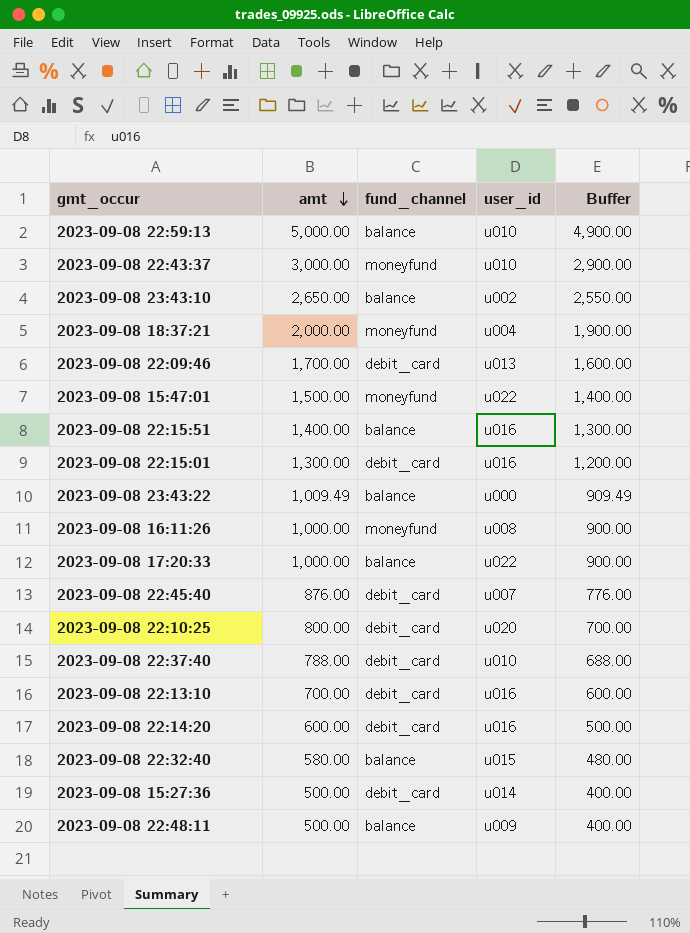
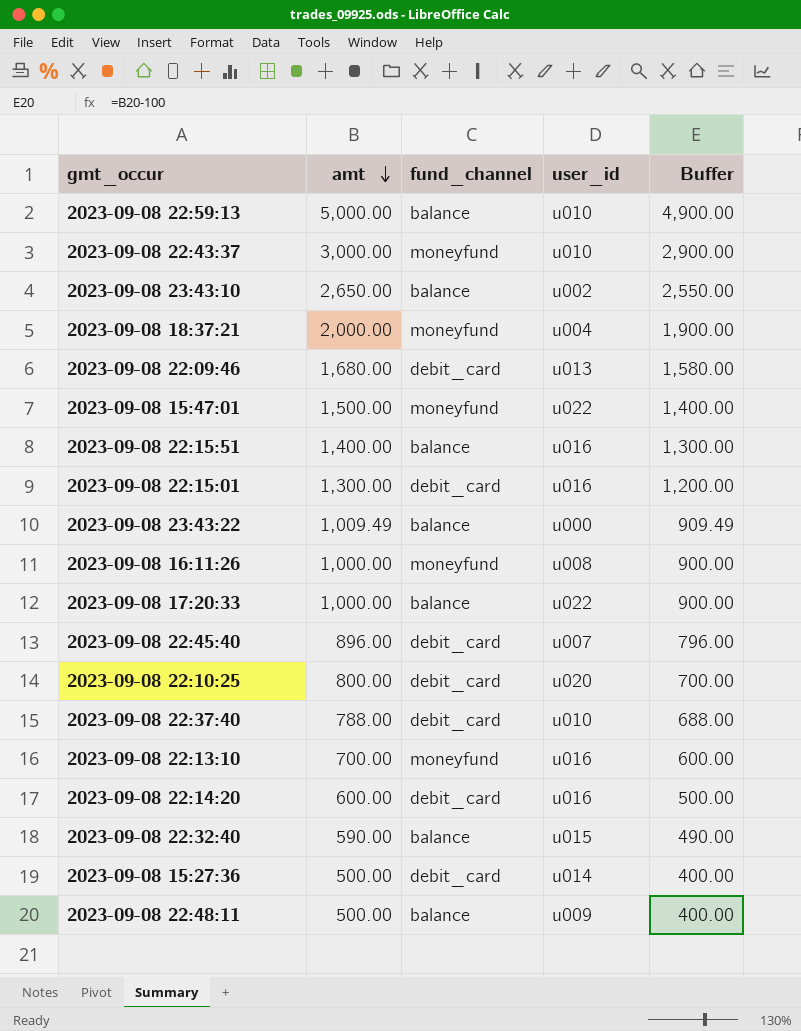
2023-09-08 22:09:46 | amt: 1,700.00 -> 1,680.00
2023-09-08 22:09:46 | Buffer: 1,600.00 -> 1,580.00
2023-09-08 22:45:40 | amt: 876.00 -> 896.00
2023-09-08 22:45:40 | Buffer: 776.00 -> 796.00
2023-09-08 22:13:10 | fund_channel: debit_card -> moneyfund
2023-09-08 22:32:40 | amt: 580.00 -> 590.00
2023-09-08 22:32:40 | Buffer: 480.00 -> 490.00

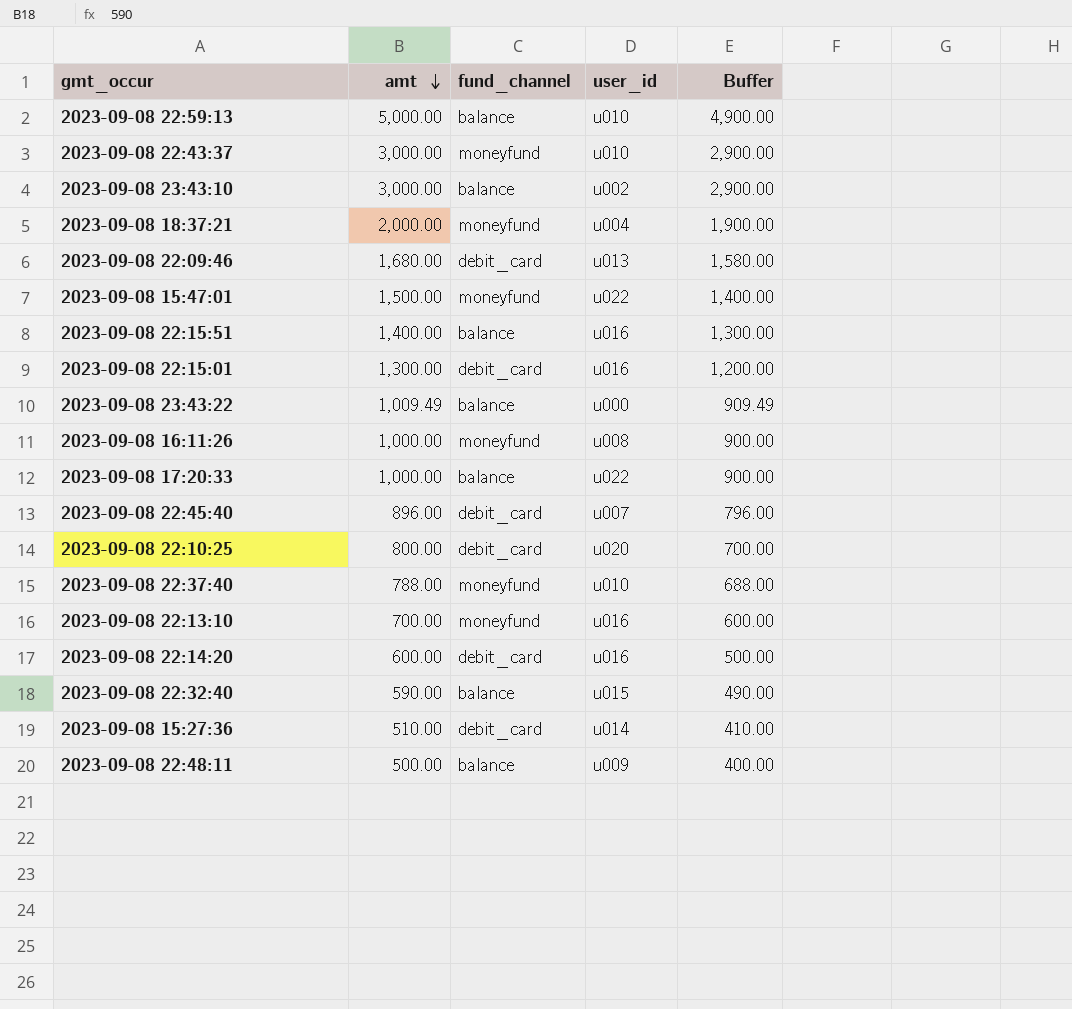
2023-09-08 23:43:10 | amt: 2,650.00 -> 3,000.00
2023-09-08 23:43:10 | Buffer: 2,550.00 -> 2,900.00
2023-09-08 22:37:40 | fund_channel: debit_card -> moneyfund
2023-09-08 15:27:36 | amt: 500.00 -> 510.00
2023-09-08 15:27:36 | Buffer: 400.00 -> 410.00

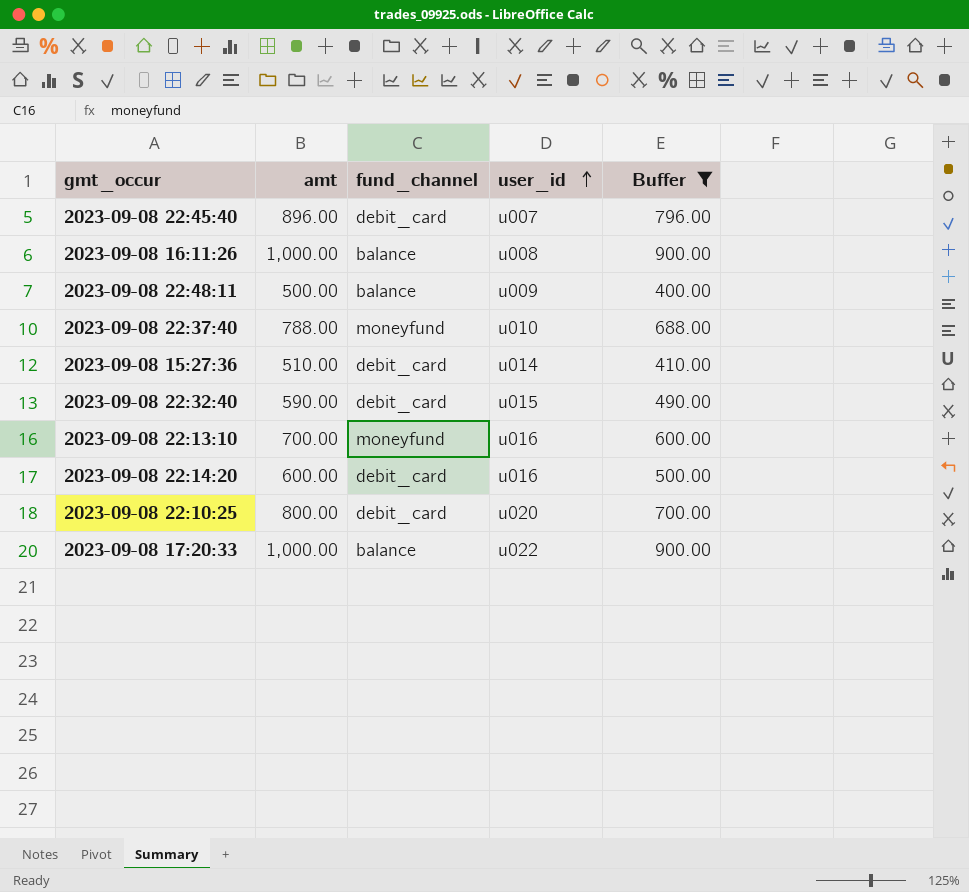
filter: none -> Buffer <= 900.00
row order: amt descending -> user_id ascending
2023-09-08 16:11:26 | fund_channel: moneyfund -> balance
2023-09-08 22:32:40 | fund_channel: balance -> debit_card

